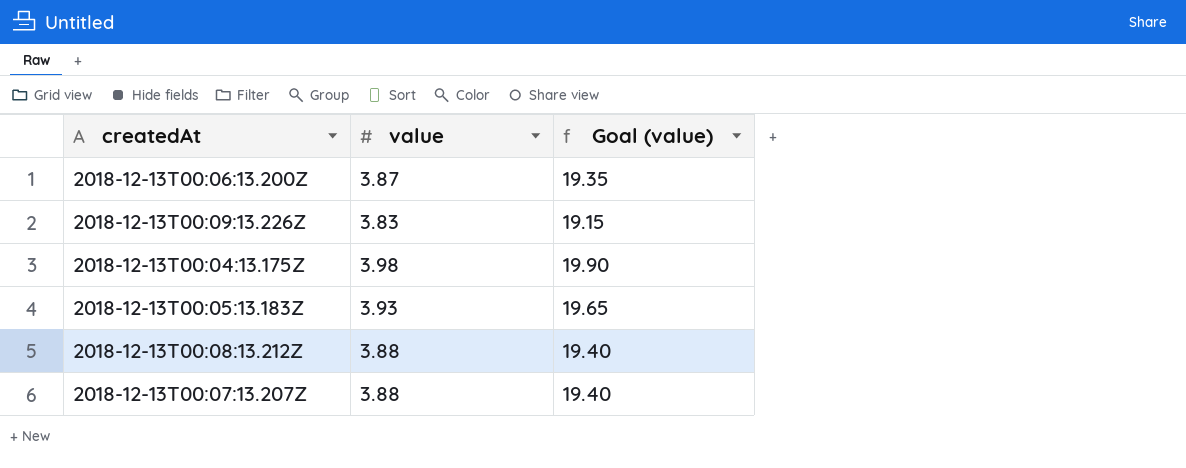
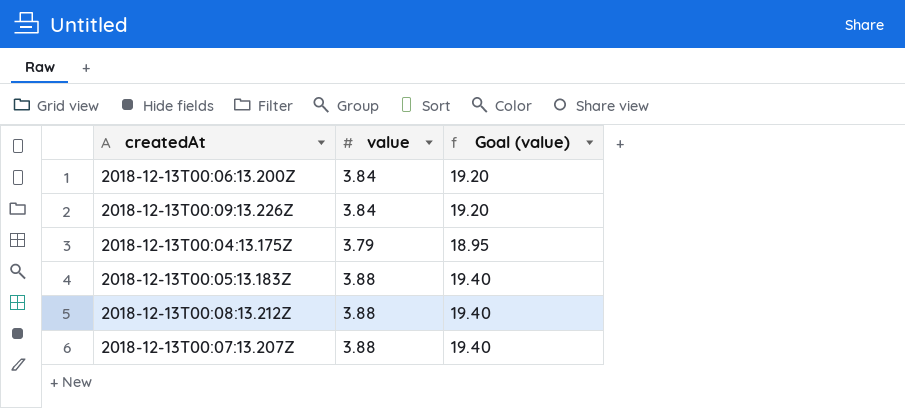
2018-12-13T00:06:13.200Z | value: 3.87 -> 3.84
2018-12-13T00:06:13.200Z | Goal (value): 19.35 -> 19.20
2018-12-13T00:09:13.226Z | value: 3.83 -> 3.84
2018-12-13T00:09:13.226Z | Goal (value): 19.15 -> 19.20
2018-12-13T00:04:13.175Z | value: 3.98 -> 3.79
2018-12-13T00:04:13.175Z | Goal (value): 19.90 -> 18.95
2018-12-13T00:05:13.183Z | value: 3.93 -> 3.88
2018-12-13T00:05:13.183Z | Goal (value): 19.65 -> 19.40

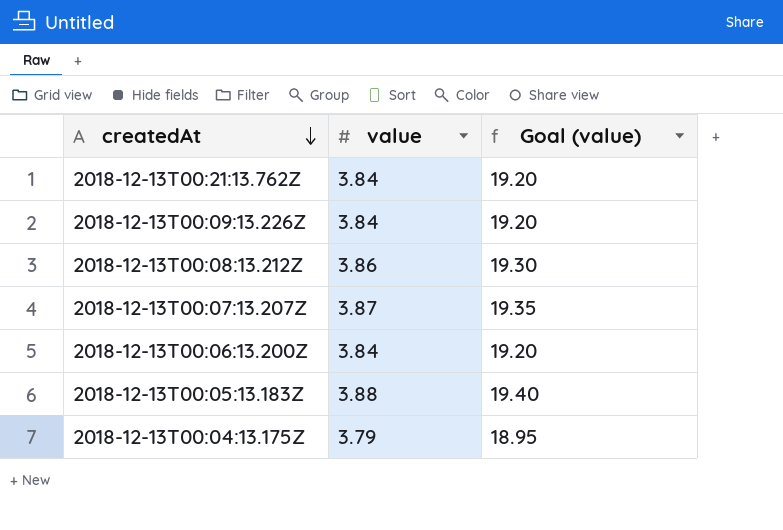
row order: none -> createdAt descending
row 2018-12-13T00:21:13.762Z: none -> 3.84 | 19.20
2018-12-13T00:08:13.212Z | value: 3.88 -> 3.86
2018-12-13T00:08:13.212Z | Goal (value): 19.40 -> 19.30
2018-12-13T00:07:13.207Z | value: 3.88 -> 3.87
2018-12-13T00:07:13.207Z | Goal (value): 19.40 -> 19.35

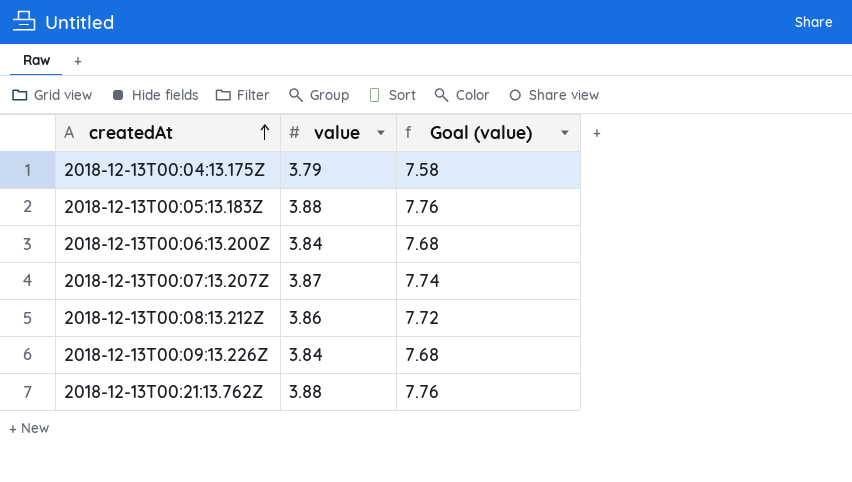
row order: createdAt descending -> createdAt ascending
column Goal (value) | formula: [value] * 5 -> [value] * 2
2018-12-13T00:21:13.762Z | value: 3.84 -> 3.88

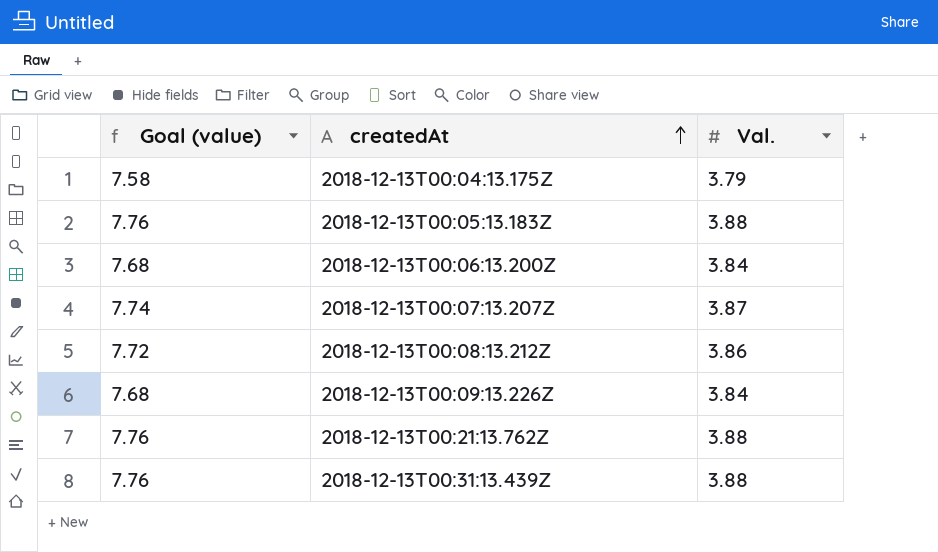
column Goal (value) | position: 3 -> 1
column name: value -> Val.
row 2018-12-13T00:31:13.439Z: none -> 7.76 | 3.88

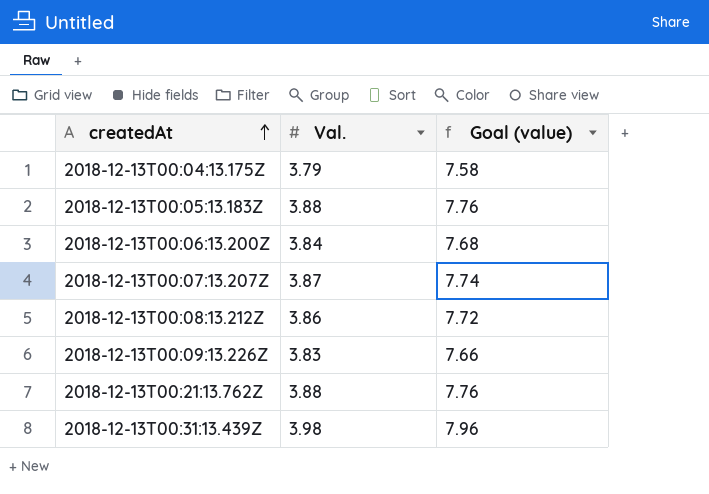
column Goal (value) | position: 1 -> 3
2018-12-13T00:09:13.226Z | Val.: 3.84 -> 3.83
2018-12-13T00:09:13.226Z | Goal (value): 7.68 -> 7.66
2018-12-13T00:31:13.439Z | Val.: 3.88 -> 3.98
2018-12-13T00:31:13.439Z | Goal (value): 7.76 -> 7.96

